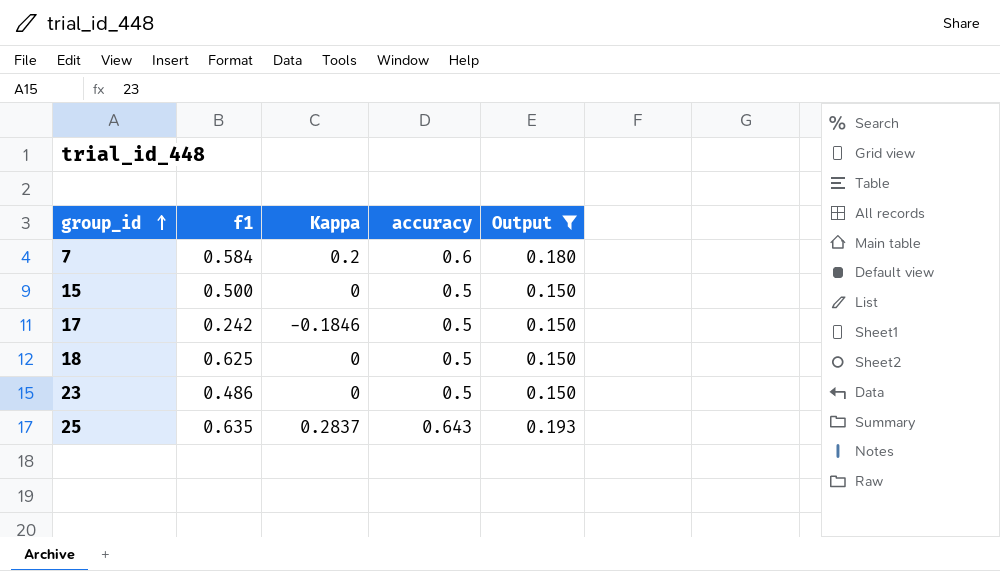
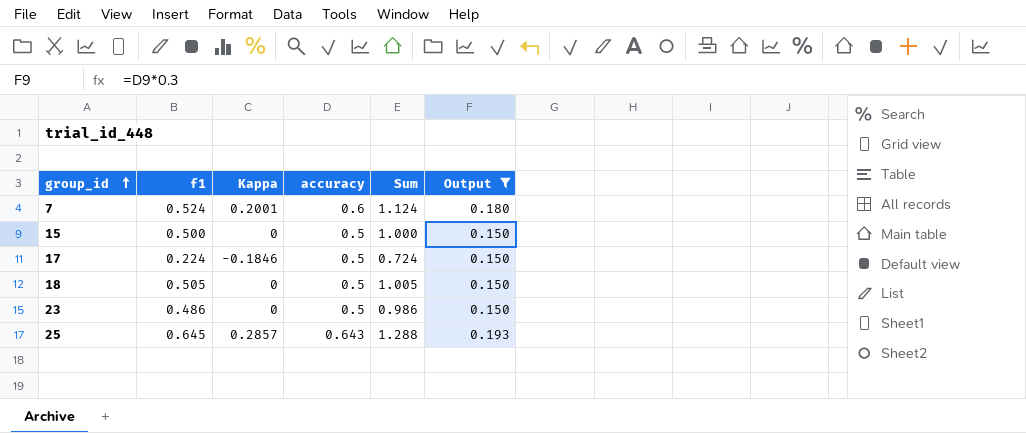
column Sum | formula: none -> [f1] + [accuracy]
7 | f1: 0.584 -> 0.524
7 | Kappa: 0.2 -> 0.2001
17 | f1: 0.242 -> 0.224
18 | f1: 0.625 -> 0.505
25 | f1: 0.635 -> 0.645
25 | Kappa: 0.2837 -> 0.2857

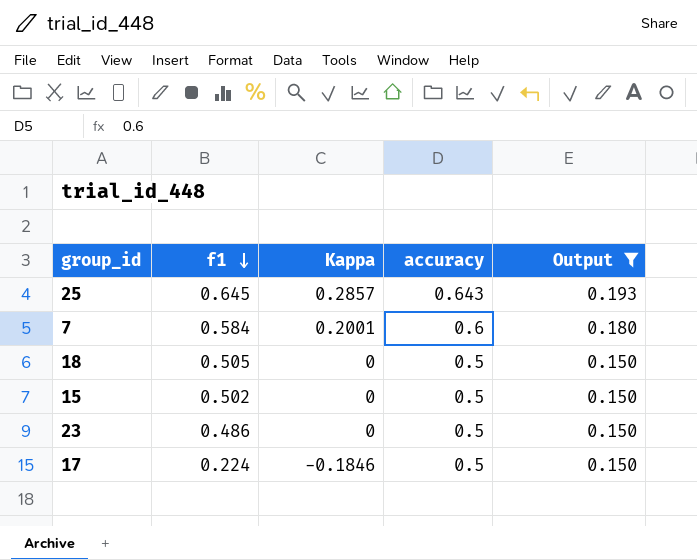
row order: group_id ascending -> f1 descending
column Sum | formula: [f1] + [accuracy] -> none
7 | f1: 0.524 -> 0.584
15 | f1: 0.500 -> 0.502

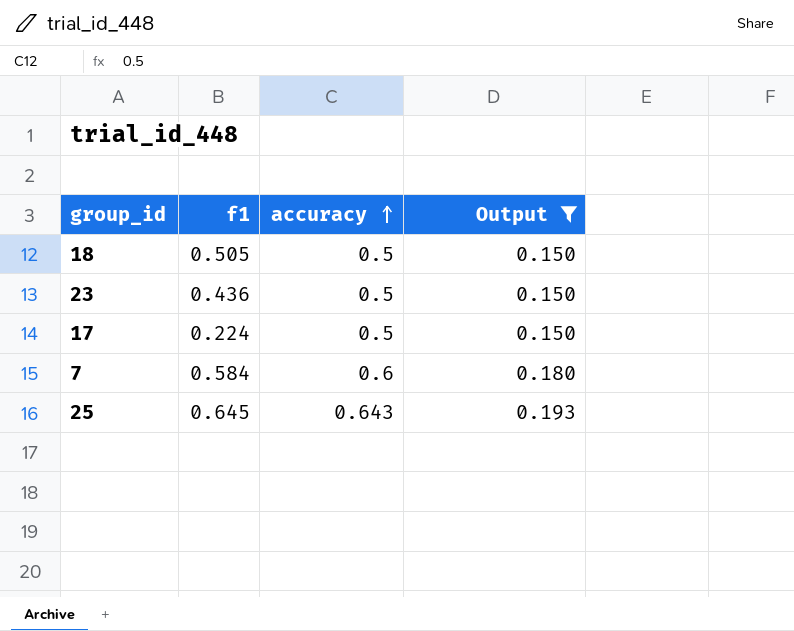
row order: f1 descending -> accuracy ascending
column Kappa | position: 3 -> none
row 15: 0.502 | 0 | 0.5 | 0.150 -> none
23 | f1: 0.486 -> 0.436

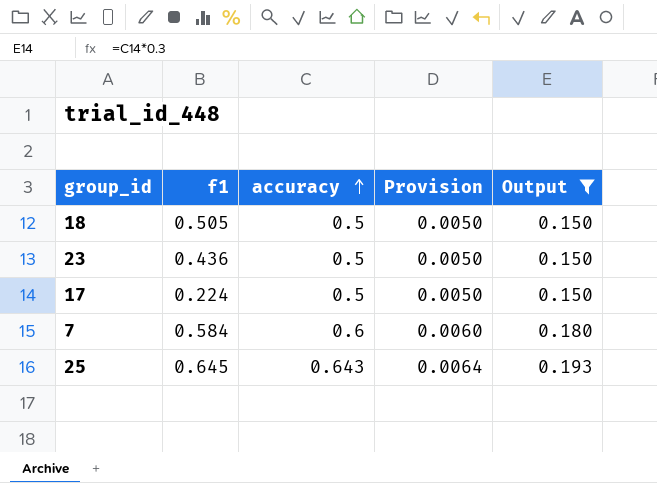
column Provision | formula: none -> [accuracy] * 0.01

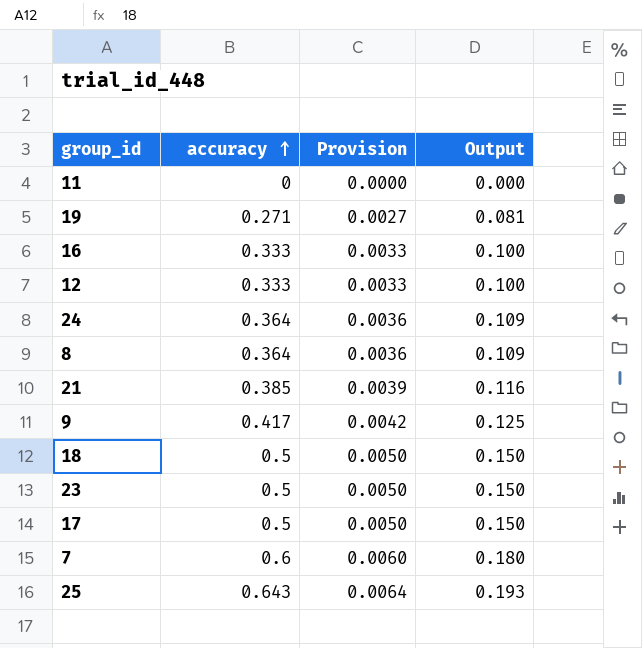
filter: Output >= 0.150 -> none
column f1 | position: 2 -> none

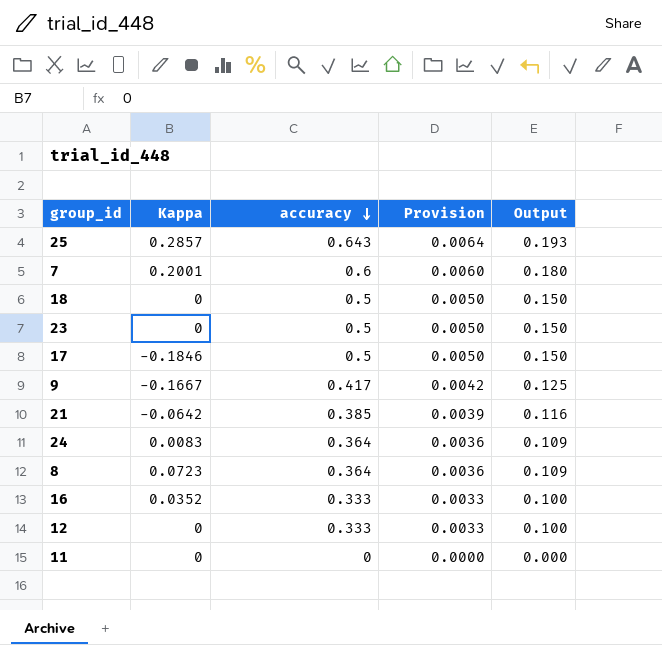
row order: accuracy ascending -> accuracy descending
column Kappa | position: none -> 2
row 19: 0.271 | 0.0027 | 0.081 -> none

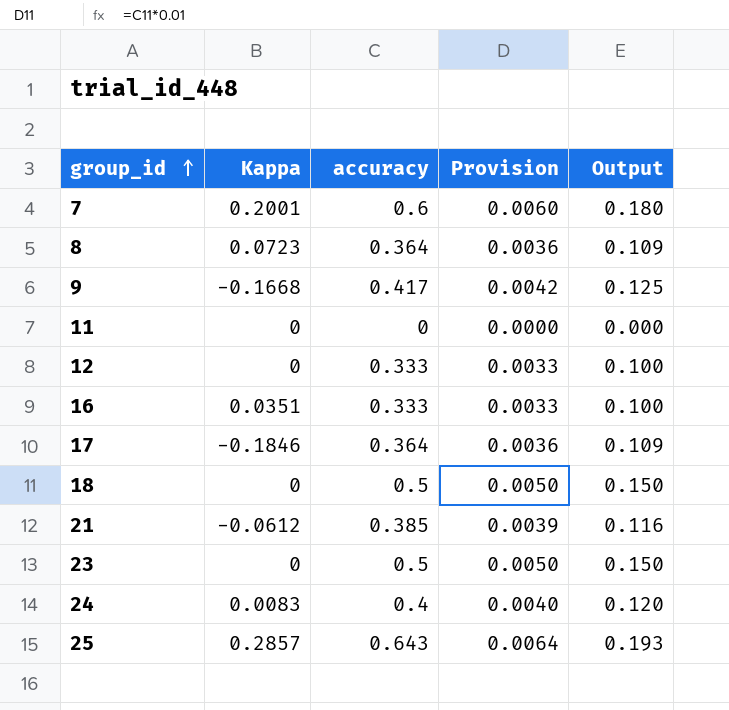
row order: accuracy descending -> group_id ascending
9 | Kappa: -0.1667 -> -0.1668
16 | Kappa: 0.0352 -> 0.0351
17 | accuracy: 0.5 -> 0.364
17 | Provision: 0.0050 -> 0.0036
17 | Output: 0.150 -> 0.109
21 | Kappa: -0.0642 -> -0.0612
24 | accuracy: 0.364 -> 0.4
24 | Provision: 0.0036 -> 0.0040
24 | Output: 0.109 -> 0.120

